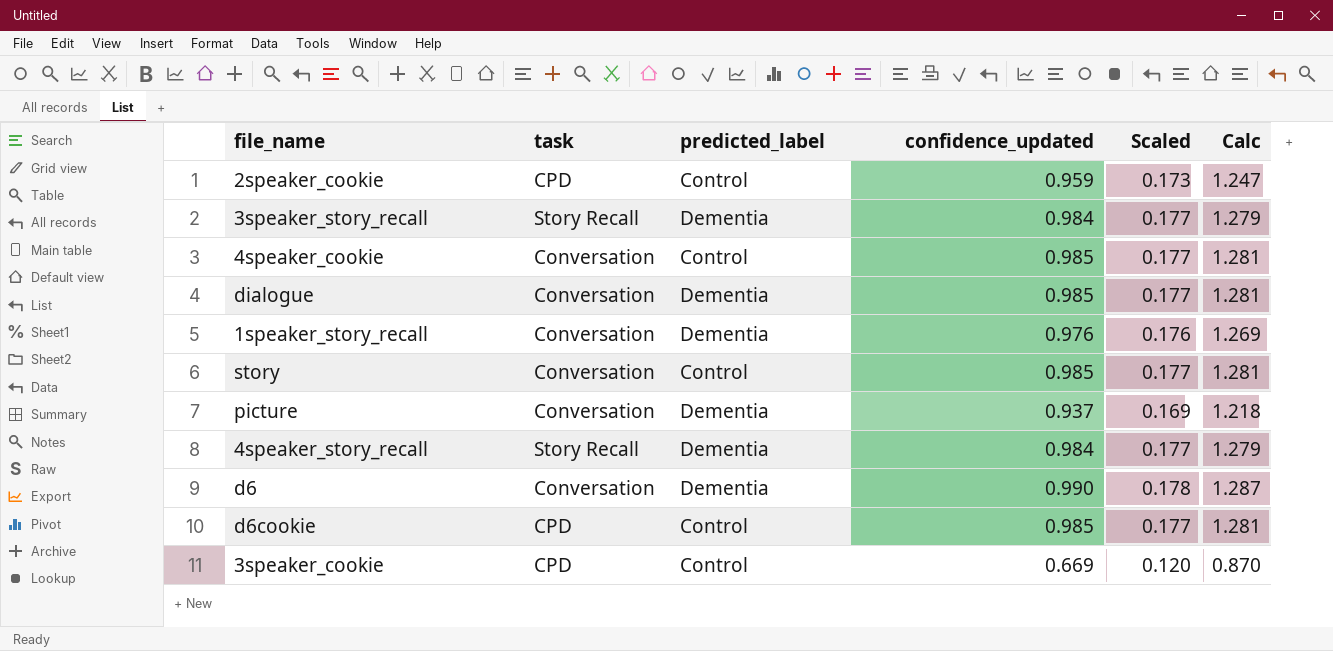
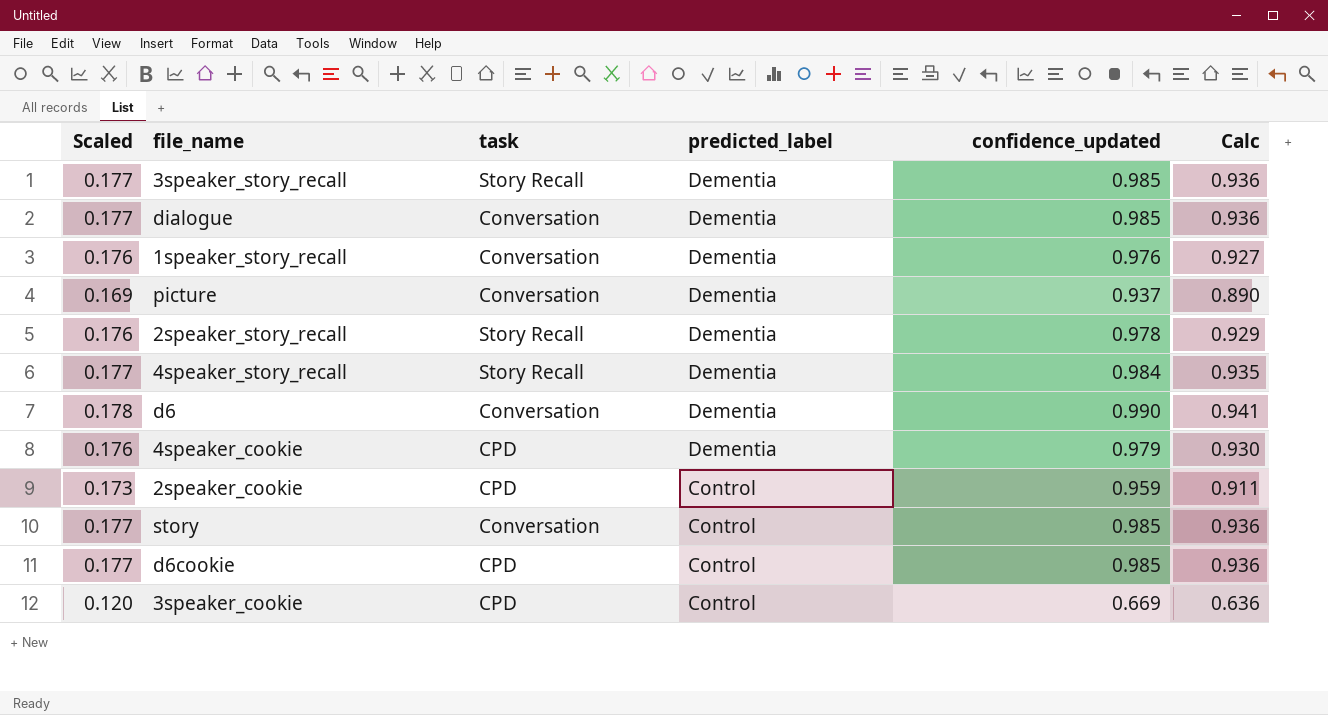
row order: none -> predicted_label descending
column Scaled | position: 5 -> 1
column Calc | formula: [confidence_updated] * 1.3 -> [confidence_updated] * 0.95
3speaker_story_recall | confidence_updated: 0.984 -> 0.985
row 2speaker_story_recall: none -> 0.176 | Story Recall | Dementia | 0.978 | 0.929
4speaker_cookie | Scaled: 0.177 -> 0.176
4speaker_cookie | task: Conversation -> CPD
4speaker_cookie | predicted_label: Control -> Dementia
4speaker_cookie | confidence_updated: 0.985 -> 0.979

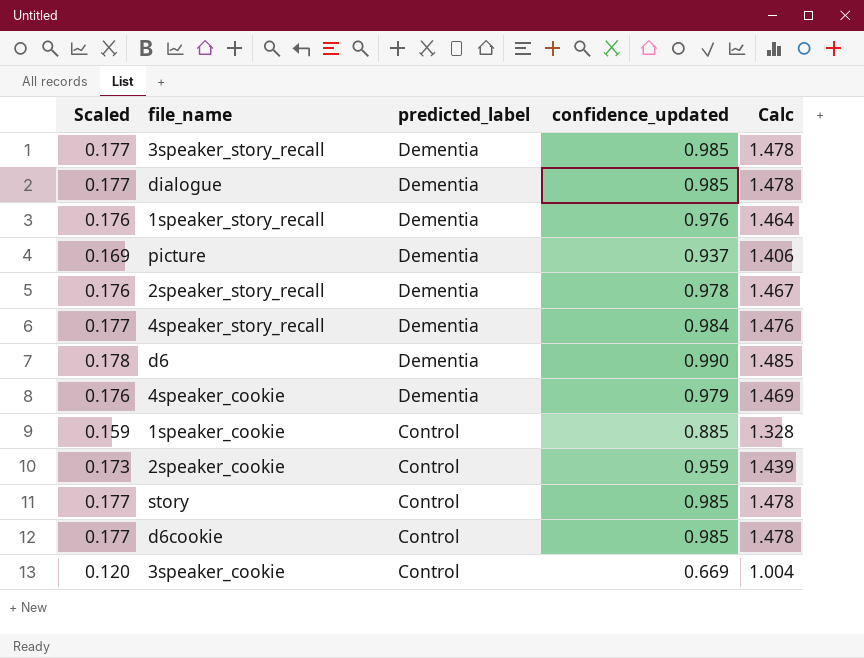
column task | position: 3 -> none
column Calc | formula: [confidence_updated] * 0.95 -> [confidence_updated] * 1.5
row 1speaker_cookie: none -> 0.159 | Control | 0.885 | 1.328

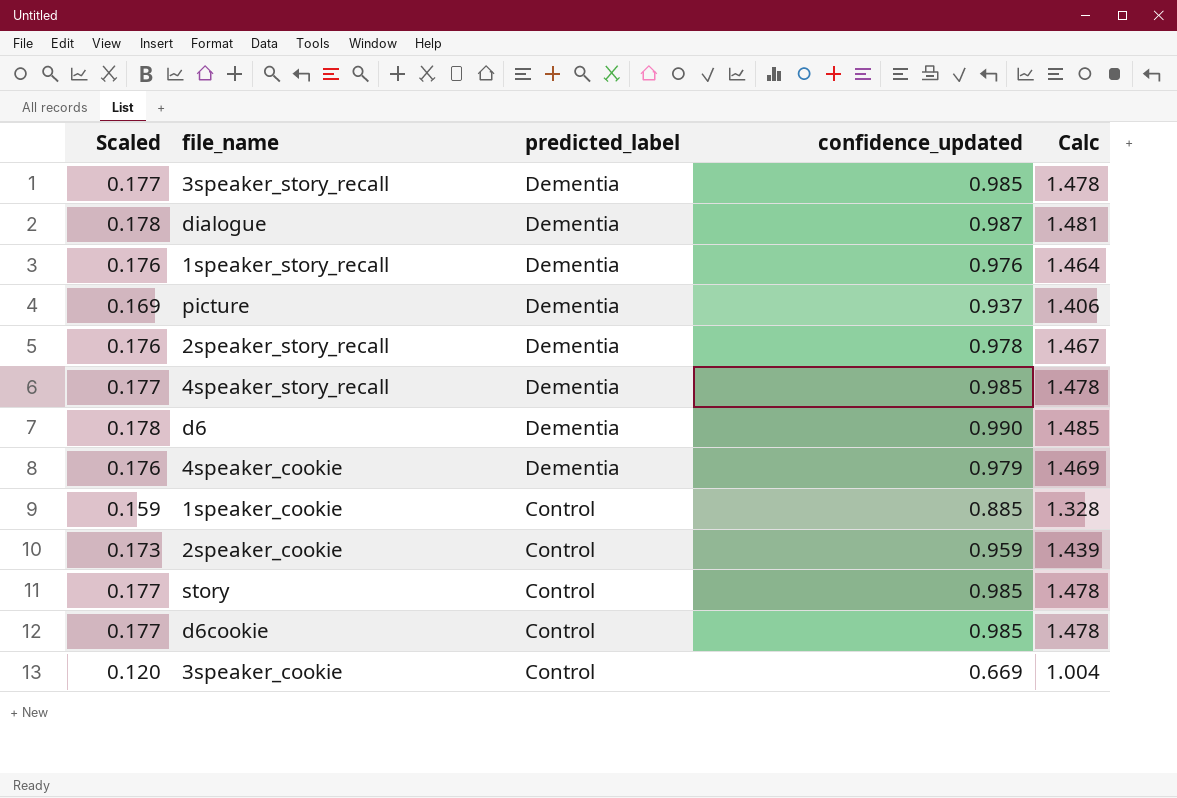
dialogue | Scaled: 0.177 -> 0.178
dialogue | confidence_updated: 0.985 -> 0.987
dialogue | Calc: 1.478 -> 1.481
4speaker_story_recall | confidence_updated: 0.984 -> 0.985
4speaker_story_recall | Calc: 1.476 -> 1.478

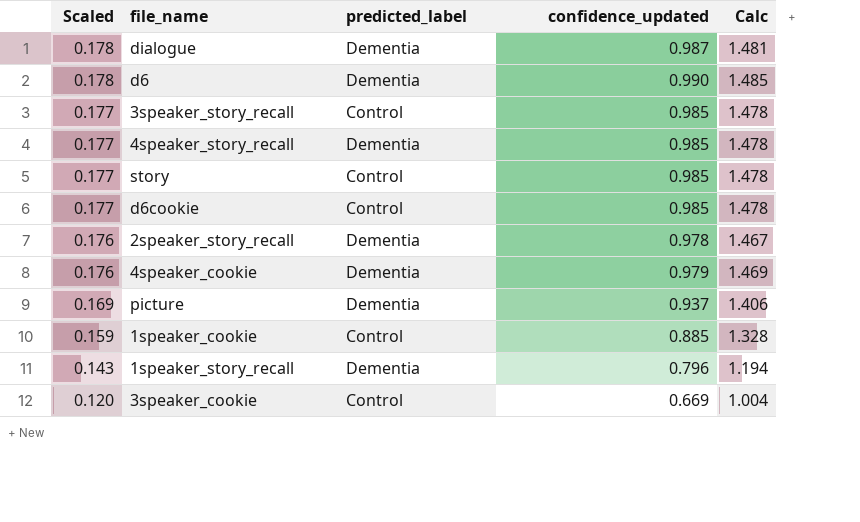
row order: predicted_label descending -> Scaled descending
row 2speaker_cookie: 0.173 | Control | 0.959 | 1.439 -> none
3speaker_story_recall | predicted_label: Dementia -> Control
1speaker_story_recall | Scaled: 0.176 -> 0.143
1speaker_story_recall | confidence_updated: 0.976 -> 0.796
1speaker_story_recall | Calc: 1.464 -> 1.194

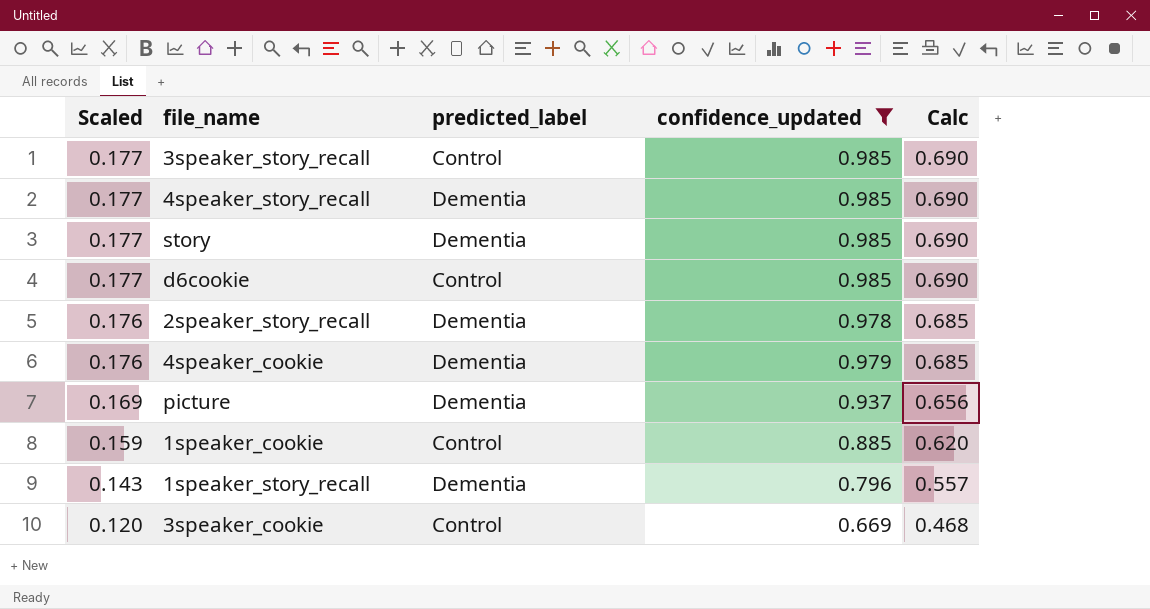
filter: none -> confidence_updated <= 0.985
column Calc | formula: [confidence_updated] * 1.5 -> [confidence_updated] * 0.7
story | predicted_label: Control -> Dementia

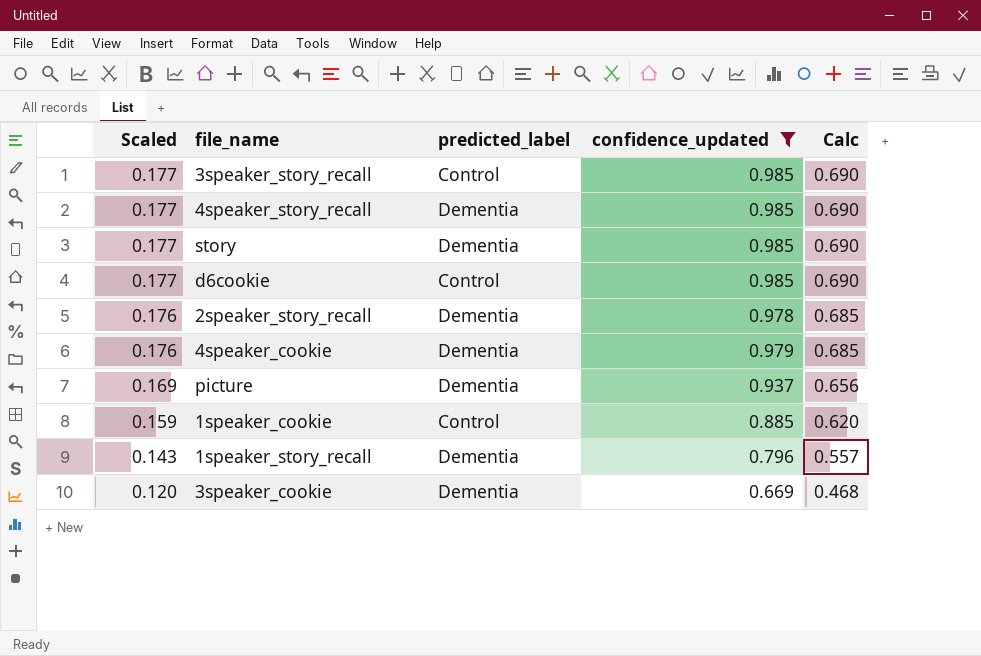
3speaker_cookie | predicted_label: Control -> Dementia

